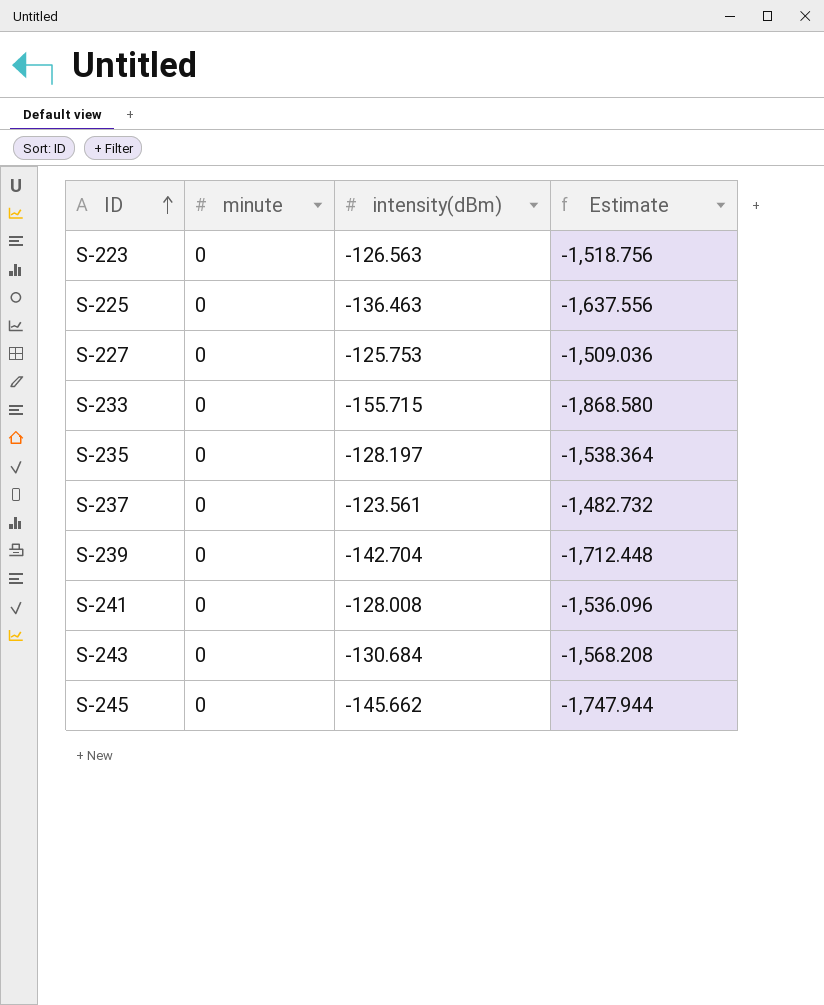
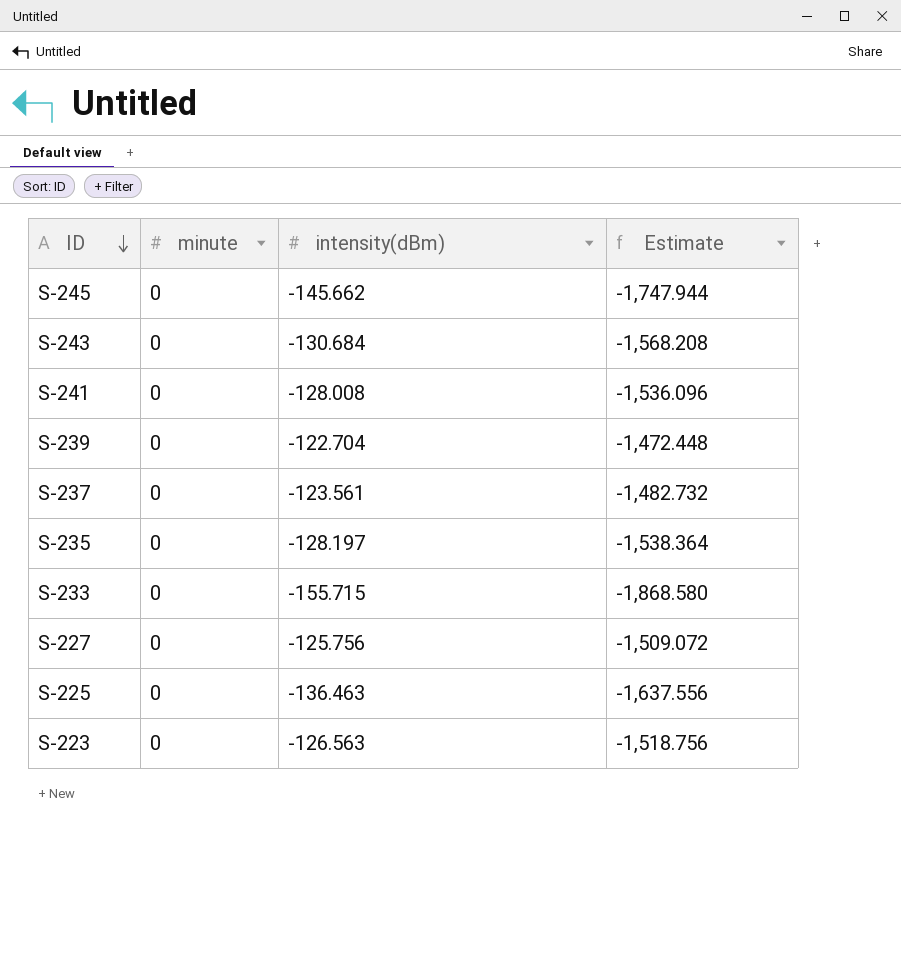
row order: ID ascending -> ID descending
S-239 | intensity(dBm): -142.704 -> -122.704
S-239 | Estimate: -1,712.448 -> -1,472.448
S-227 | intensity(dBm): -125.753 -> -125.756
S-227 | Estimate: -1,509.036 -> -1,509.072

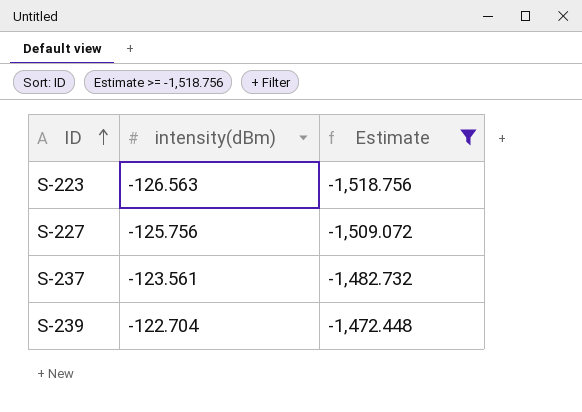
filter: none -> Estimate >= -1,518.756
row order: ID descending -> ID ascending
column minute | position: 2 -> none

